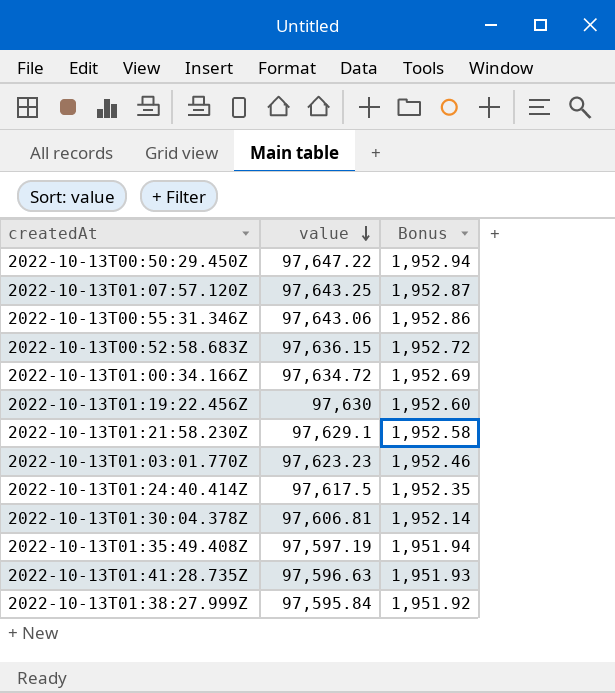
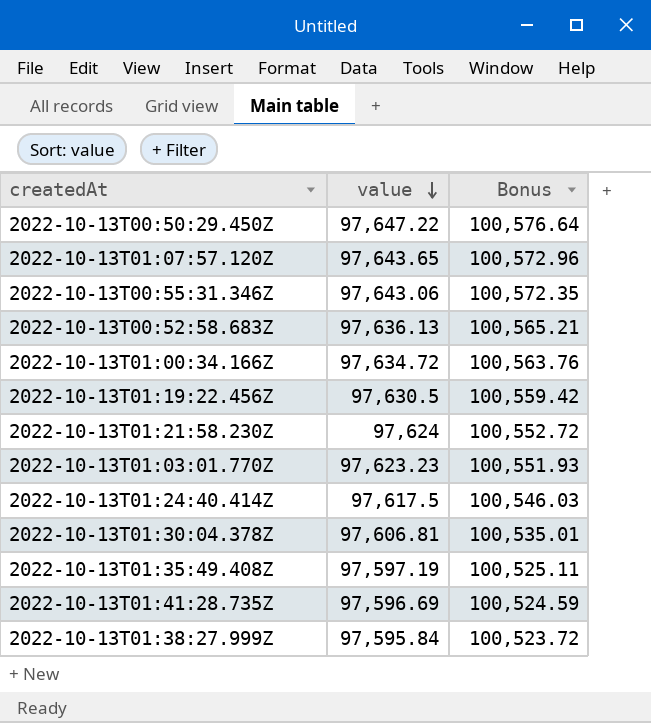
column Bonus | formula: [value] * 0.02 -> [value] * 1.03
2022-10-13T01:07:57.120Z | value: 97,643.25 -> 97,643.65
2022-10-13T00:52:58.683Z | value: 97,636.15 -> 97,636.13
2022-10-13T01:19:22.456Z | value: 97,630 -> 97,630.5
2022-10-13T01:21:58.230Z | value: 97,629.1 -> 97,624
2022-10-13T01:41:28.735Z | value: 97,596.63 -> 97,596.69

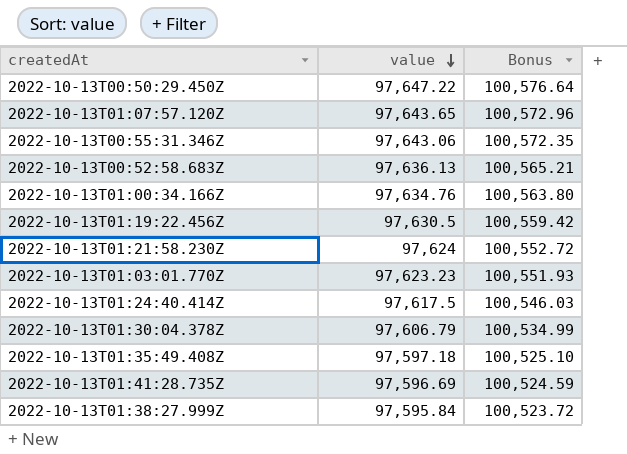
2022-10-13T01:00:34.166Z | value: 97,634.72 -> 97,634.76
2022-10-13T01:00:34.166Z | Bonus: 100,563.76 -> 100,563.80
2022-10-13T01:30:04.378Z | value: 97,606.81 -> 97,606.79
2022-10-13T01:30:04.378Z | Bonus: 100,535.01 -> 100,534.99
2022-10-13T01:35:49.408Z | value: 97,597.19 -> 97,597.18
2022-10-13T01:35:49.408Z | Bonus: 100,525.11 -> 100,525.10

